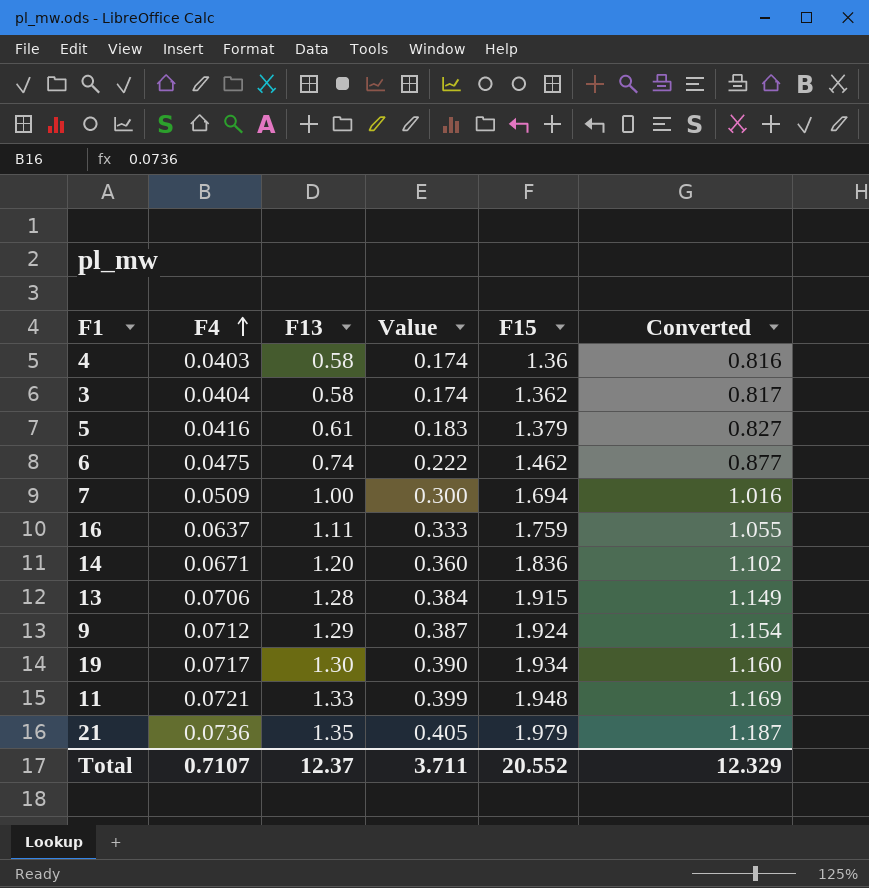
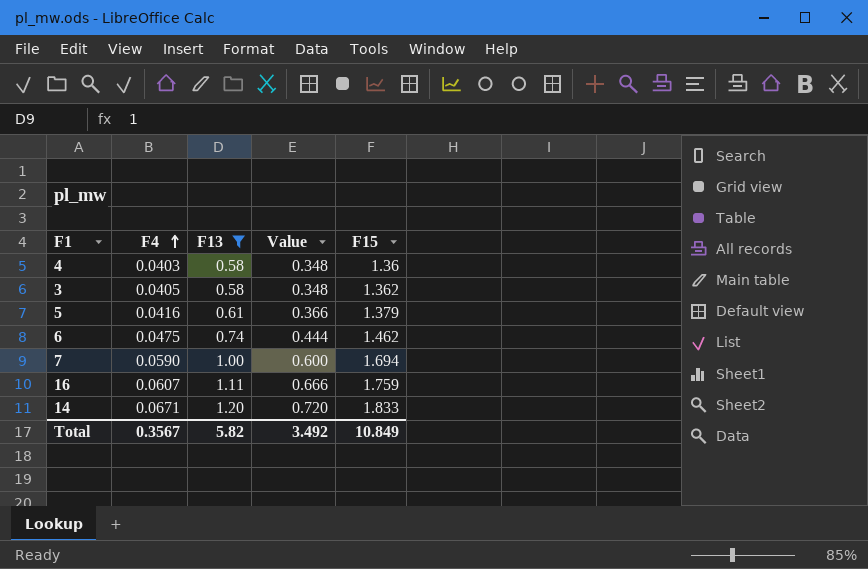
filter: none -> F13 <= 1.20
column Converted | formula: [F15] * 0.6 -> none
column Value | formula: [F13] * 0.3 -> [F13] * 0.6
3 | F4: 0.0404 -> 0.0405
7 | F4: 0.0509 -> 0.0590
16 | F4: 0.0637 -> 0.0607
14 | F15: 1.836 -> 1.833
Total | F4: 0.7107 -> 0.3567
Total | F13: 12.37 -> 5.82
Total | Value: 3.711 -> 3.492
Total | F15: 20.552 -> 10.849

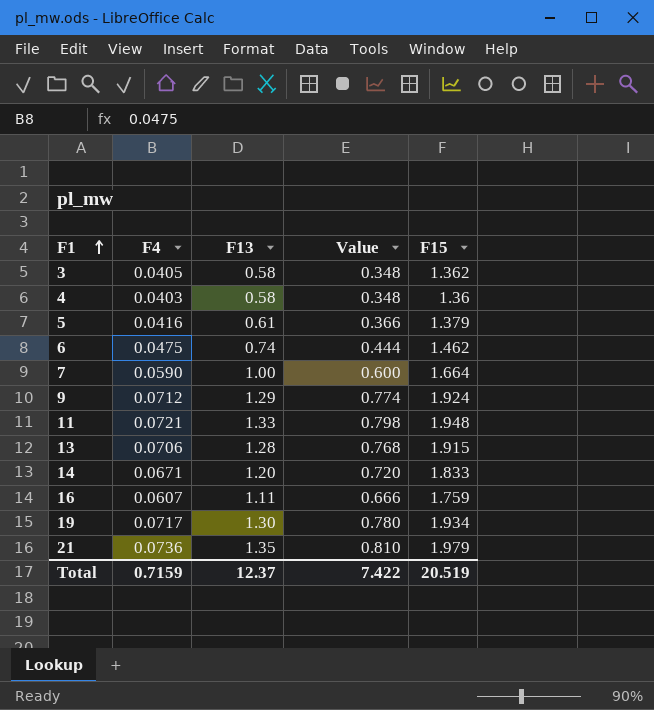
filter: F13 <= 1.20 -> none
row order: F4 ascending -> F1 ascending
7 | F15: 1.694 -> 1.664
Total | F4: 0.3567 -> 0.7159
Total | F13: 5.82 -> 12.37
Total | Value: 3.492 -> 7.422
Total | F15: 10.849 -> 20.519

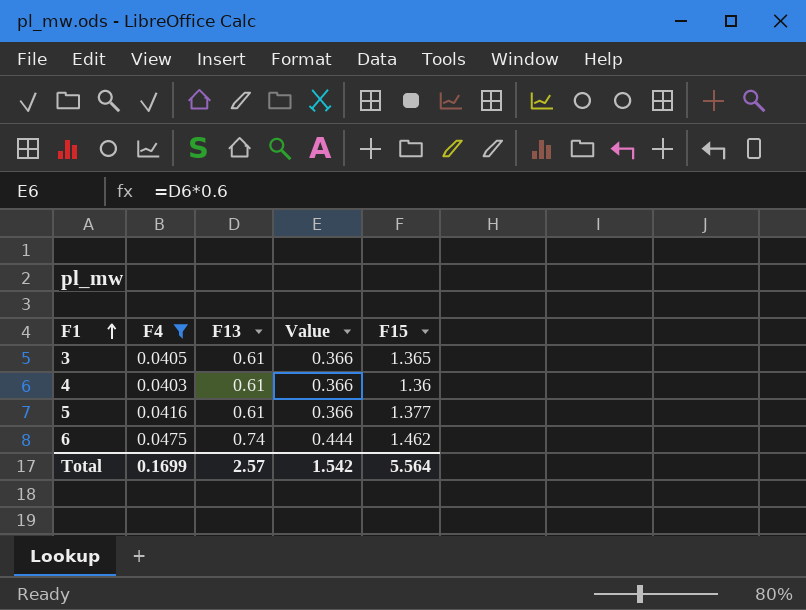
filter: none -> F4 <= 0.0475
3 | F13: 0.58 -> 0.61
3 | Value: 0.348 -> 0.366
3 | F15: 1.362 -> 1.365
4 | F13: 0.58 -> 0.61
4 | Value: 0.348 -> 0.366
5 | F15: 1.379 -> 1.377
Total | F4: 0.7159 -> 0.1699
Total | F13: 12.37 -> 2.57
Total | Value: 7.422 -> 1.542
Total | F15: 20.519 -> 5.564

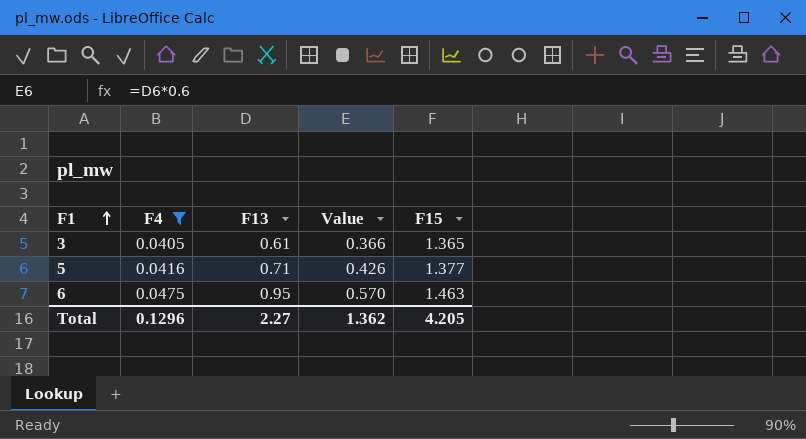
row 4: 0.0403 | 0.61 | 0.366 | 1.36 -> none
5 | F13: 0.61 -> 0.71
5 | Value: 0.366 -> 0.426
6 | F13: 0.74 -> 0.95
6 | Value: 0.444 -> 0.570
6 | F15: 1.462 -> 1.463
Total | F4: 0.1699 -> 0.1296
Total | F13: 2.57 -> 2.27
Total | Value: 1.542 -> 1.362
Total | F15: 5.564 -> 4.205

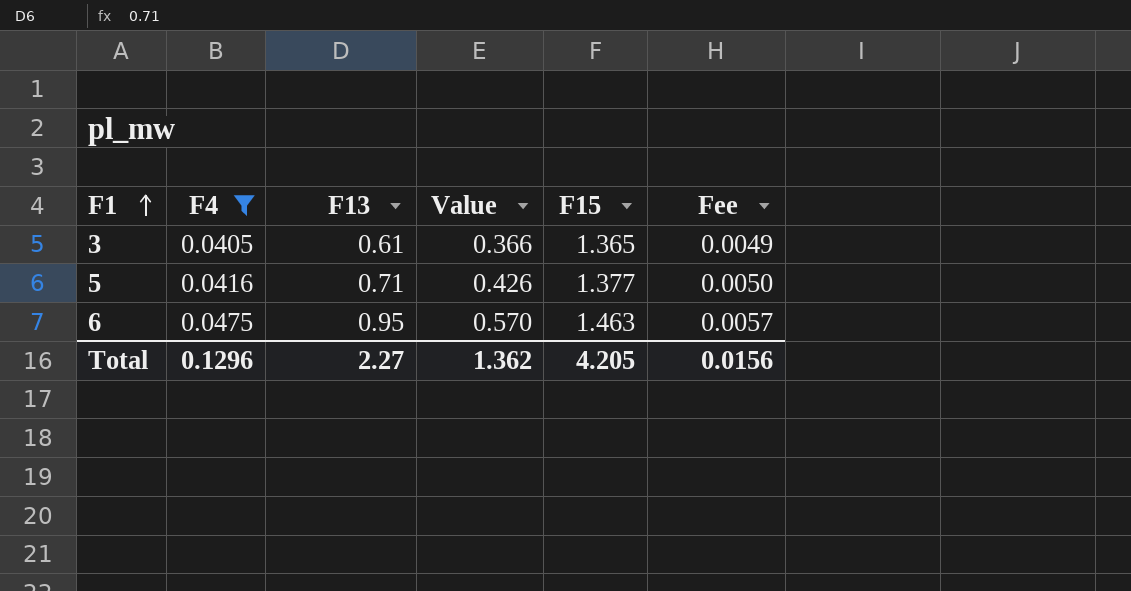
column Fee | formula: none -> [F4] * 0.12

